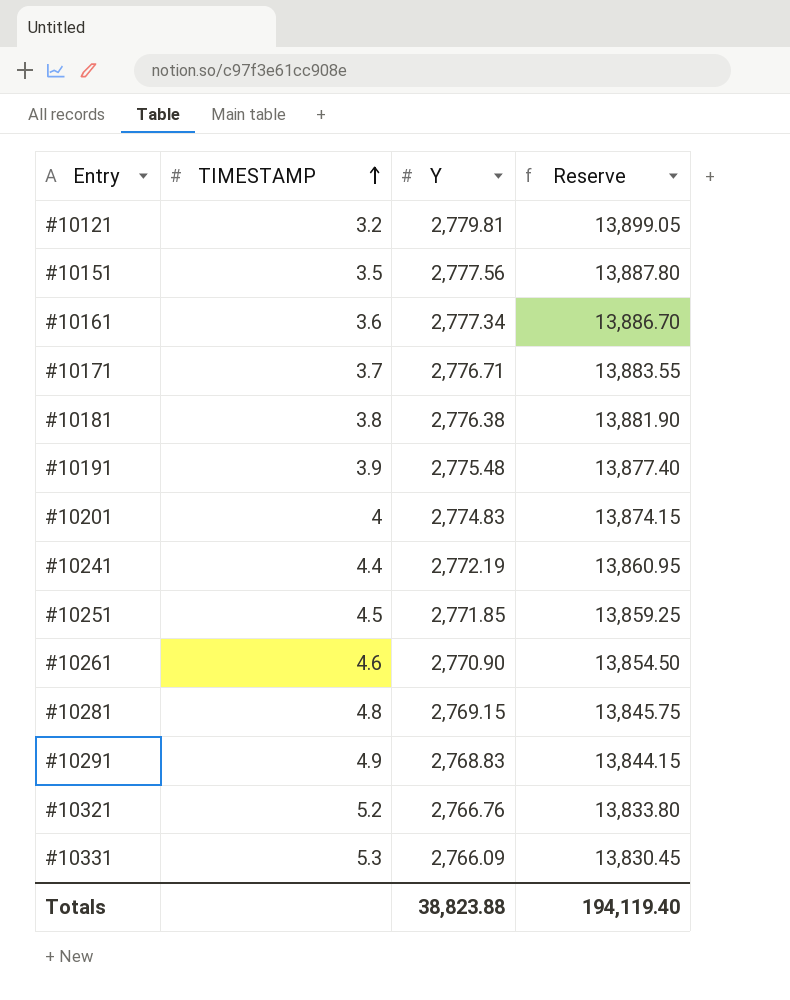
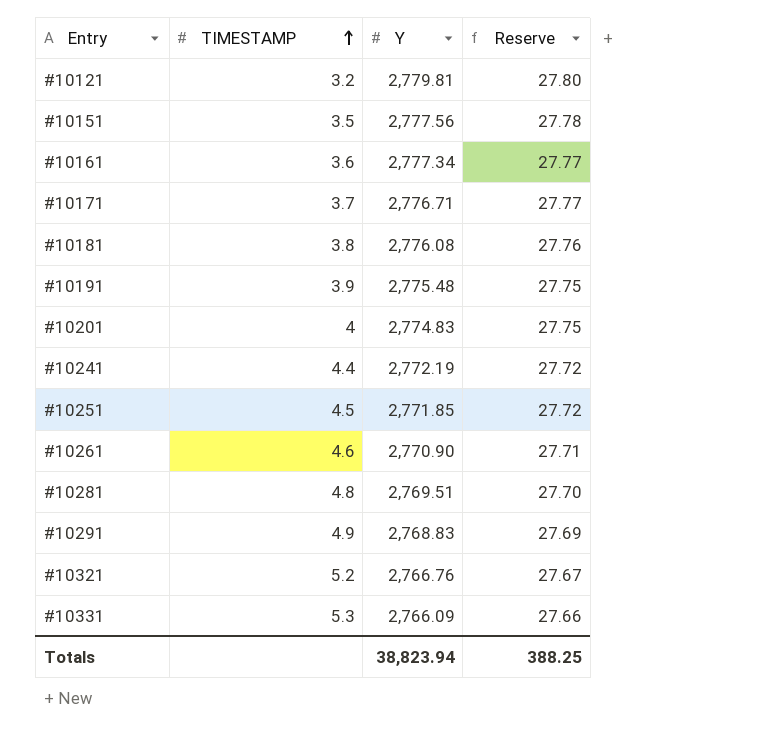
column Reserve | formula: [Y] * 5 -> [Y] * 0.01
#10181 | Y: 2,776.38 -> 2,776.08
#10281 | Y: 2,769.15 -> 2,769.51
Totals | Y: 38,823.88 -> 38,823.94
Totals | Reserve: 194,119.40 -> 388.25

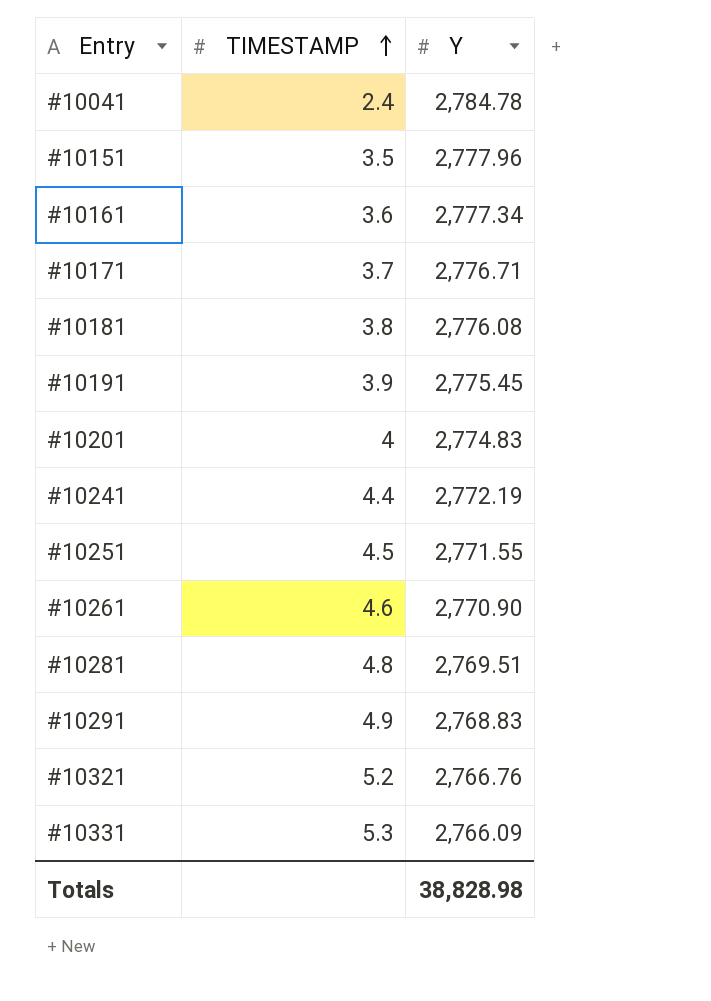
column Reserve | formula: [Y] * 0.01 -> none
row #10121: 3.2 | 2,779.81 | 27.80 -> none
row #10041: none -> 2.4 | 2,784.78
#10151 | Y: 2,777.56 -> 2,777.96
#10191 | Y: 2,775.48 -> 2,775.45
#10251 | Y: 2,771.85 -> 2,771.55
Totals | Y: 38,823.94 -> 38,828.98

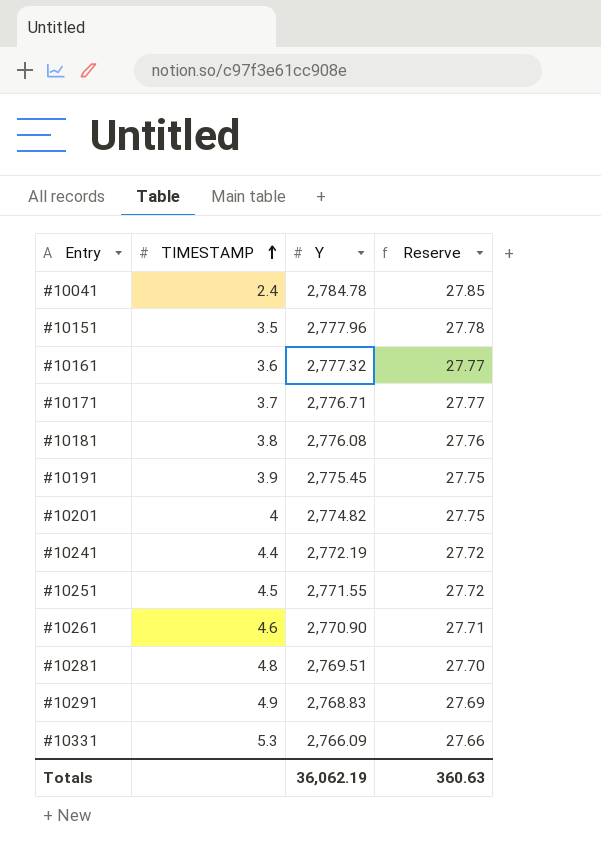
column Reserve | formula: none -> [Y] * 0.01
row #10321: 5.2 | 2,766.76 -> none
#10161 | Y: 2,777.34 -> 2,777.32
#10201 | Y: 2,774.83 -> 2,774.82
Totals | Y: 38,828.98 -> 36,062.19

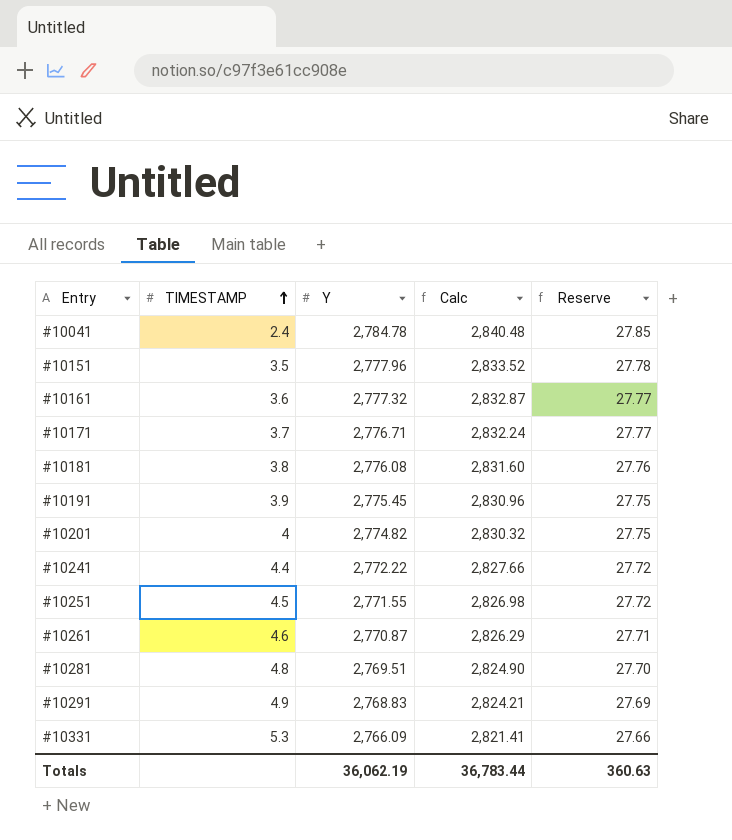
column Calc | formula: none -> [Y] * 1.02
#10241 | Y: 2,772.19 -> 2,772.22
#10261 | Y: 2,770.90 -> 2,770.87

